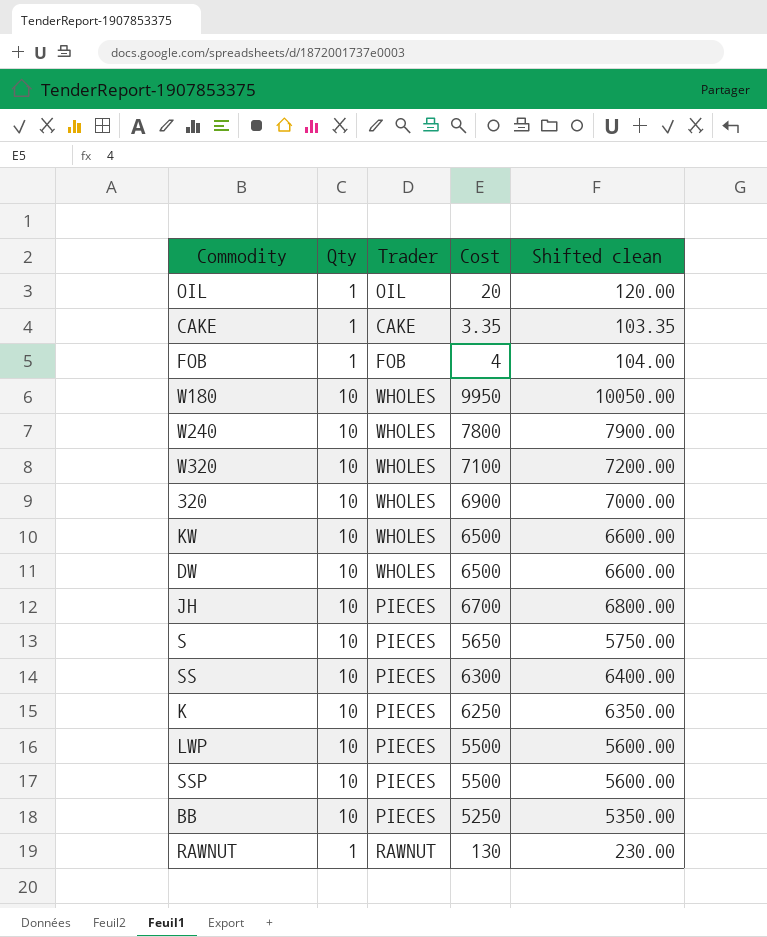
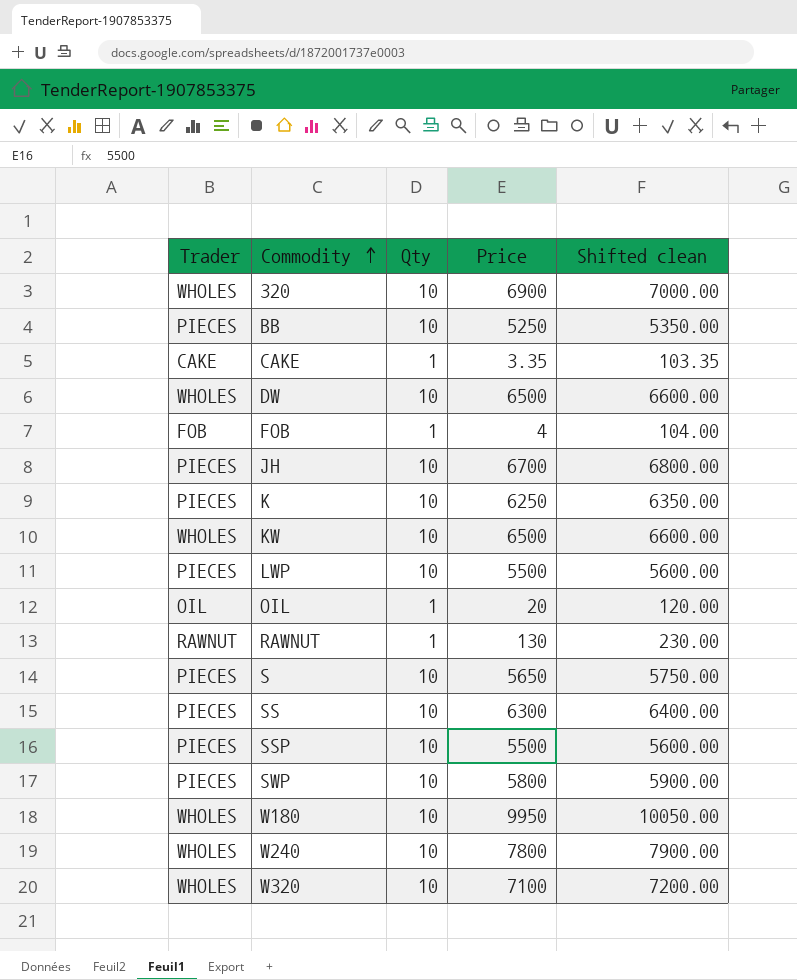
row order: none -> Commodity ascending
column Trader | position: 3 -> 1
column name: Cost -> Price
row SWP: none -> PIECES | 10 | 5800 | 5900.00

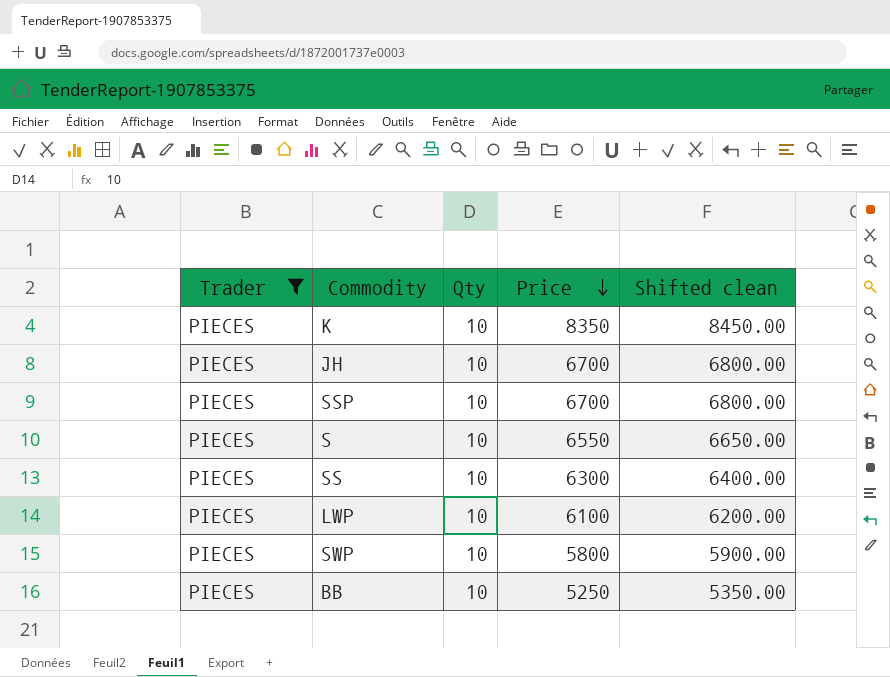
filter: none -> Trader = PIECES
row order: Commodity ascending -> Price descending
K | Price: 6250 -> 8350
K | Shifted clean: 6350.00 -> 8450.00
SSP | Price: 5500 -> 6700
SSP | Shifted clean: 5600.00 -> 6800.00
S | Price: 5650 -> 6550
S | Shifted clean: 5750.00 -> 6650.00
LWP | Price: 5500 -> 6100
LWP | Shifted clean: 5600.00 -> 6200.00

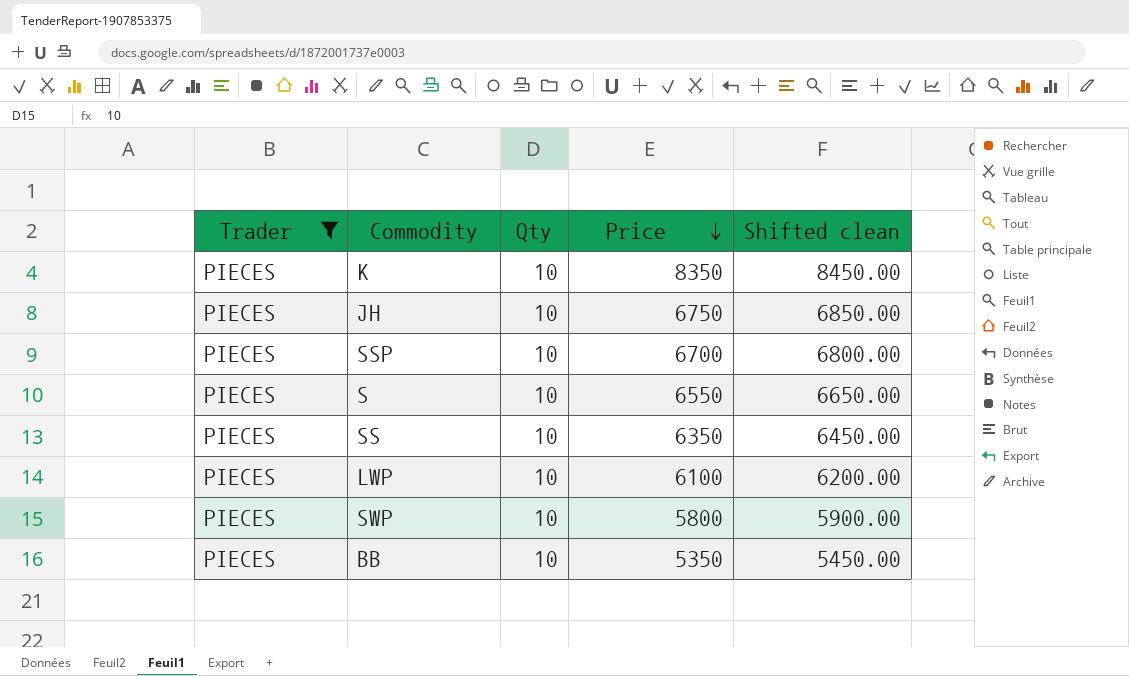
JH | Price: 6700 -> 6750
JH | Shifted clean: 6800.00 -> 6850.00
SS | Price: 6300 -> 6350
SS | Shifted clean: 6400.00 -> 6450.00
BB | Price: 5250 -> 5350
BB | Shifted clean: 5350.00 -> 5450.00

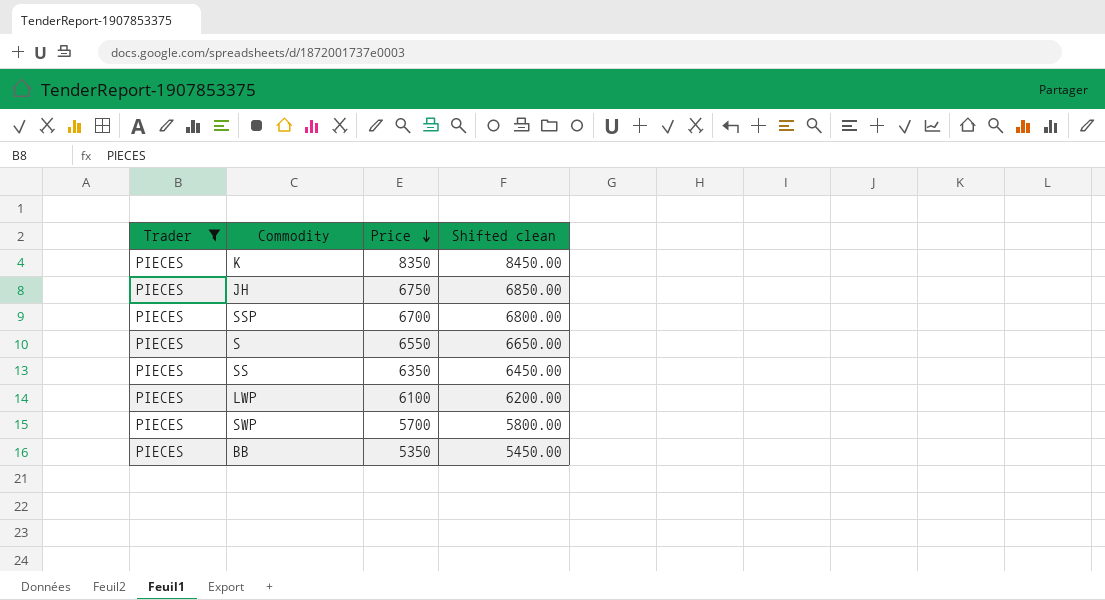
column Qty | position: 3 -> none
SWP | Price: 5800 -> 5700
SWP | Shifted clean: 5900.00 -> 5800.00

